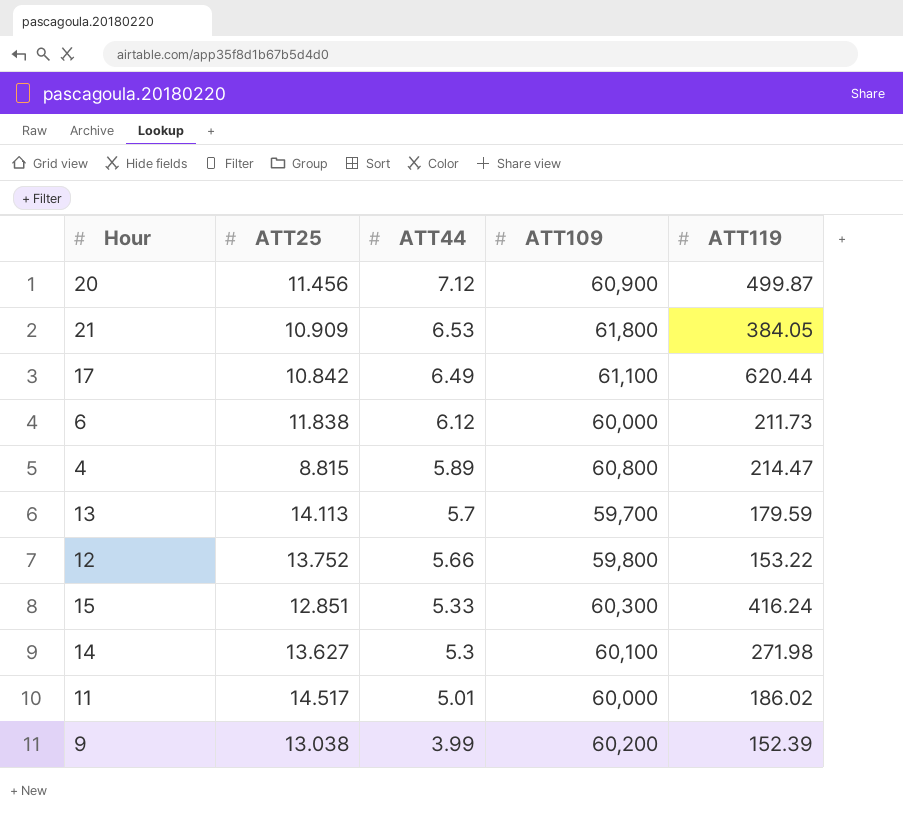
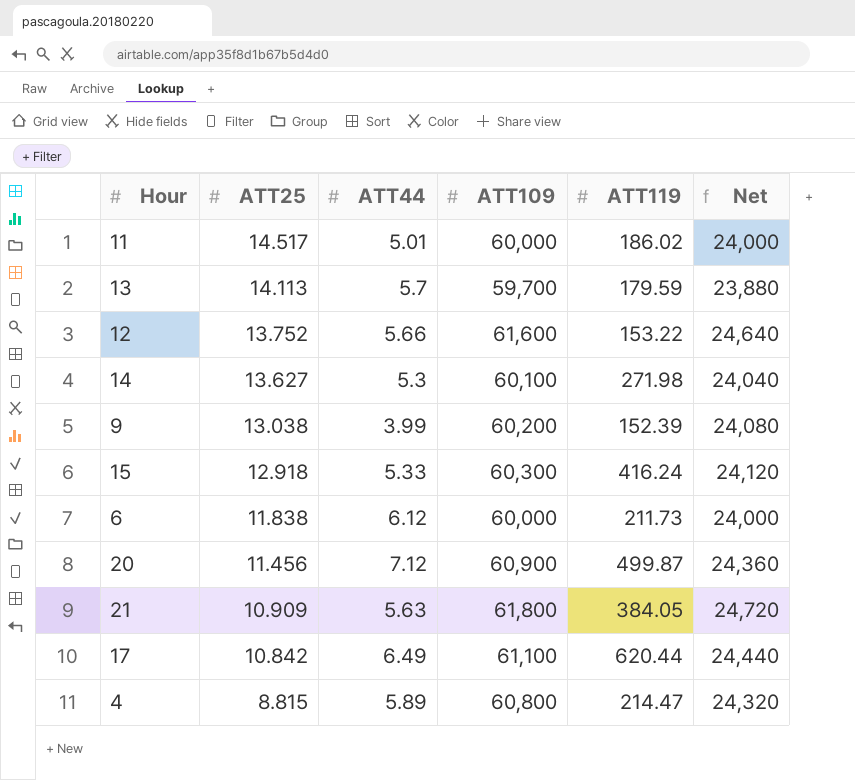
row order: ATT44 descending -> ATT25 descending
column Net | formula: none -> [ATT109] * 0.4
12 | ATT109: 59,800 -> 61,600
15 | ATT25: 12.851 -> 12.918
21 | ATT44: 6.53 -> 5.63

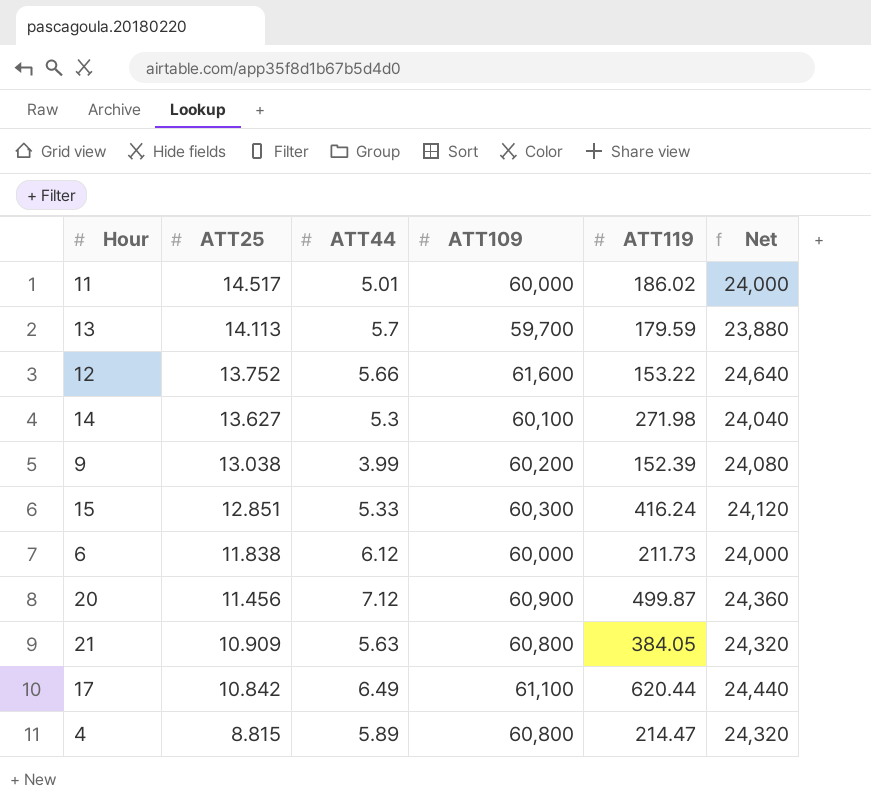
15 | ATT25: 12.918 -> 12.851
21 | ATT109: 61,800 -> 60,800
21 | Net: 24,720 -> 24,320

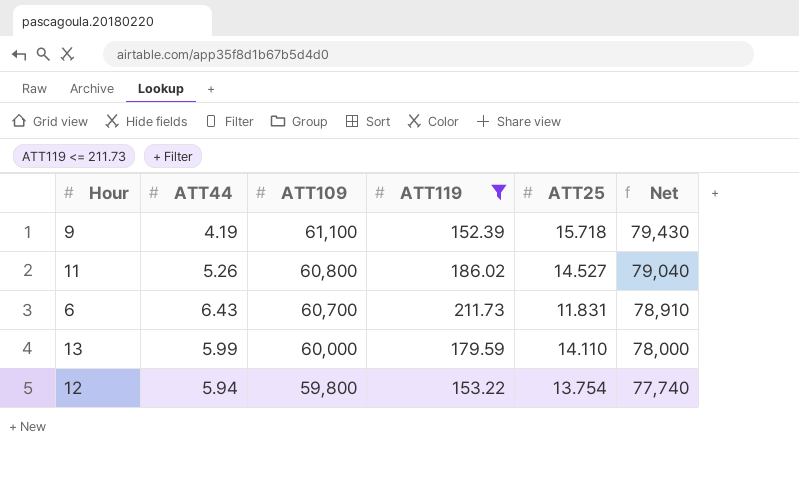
filter: none -> ATT119 <= 211.73
row order: ATT25 descending -> ATT109 descending
column ATT25 | position: 2 -> 5
column Net | formula: [ATT109] * 0.4 -> [ATT109] * 1.3
9 | ATT44: 3.99 -> 4.19
9 | ATT109: 60,200 -> 61,100
9 | ATT25: 13.038 -> 15.718
11 | ATT44: 5.01 -> 5.26
11 | ATT109: 60,000 -> 60,800
11 | ATT25: 14.517 -> 14.527
6 | ATT44: 6.12 -> 6.43
6 | ATT109: 60,000 -> 60,700
6 | ATT25: 11.838 -> 11.831
13 | ATT44: 5.7 -> 5.99
13 | ATT109: 59,700 -> 60,000
13 | ATT25: 14.113 -> 14.110
12 | ATT44: 5.66 -> 5.94
12 | ATT109: 61,600 -> 59,800
12 | ATT25: 13.752 -> 13.754

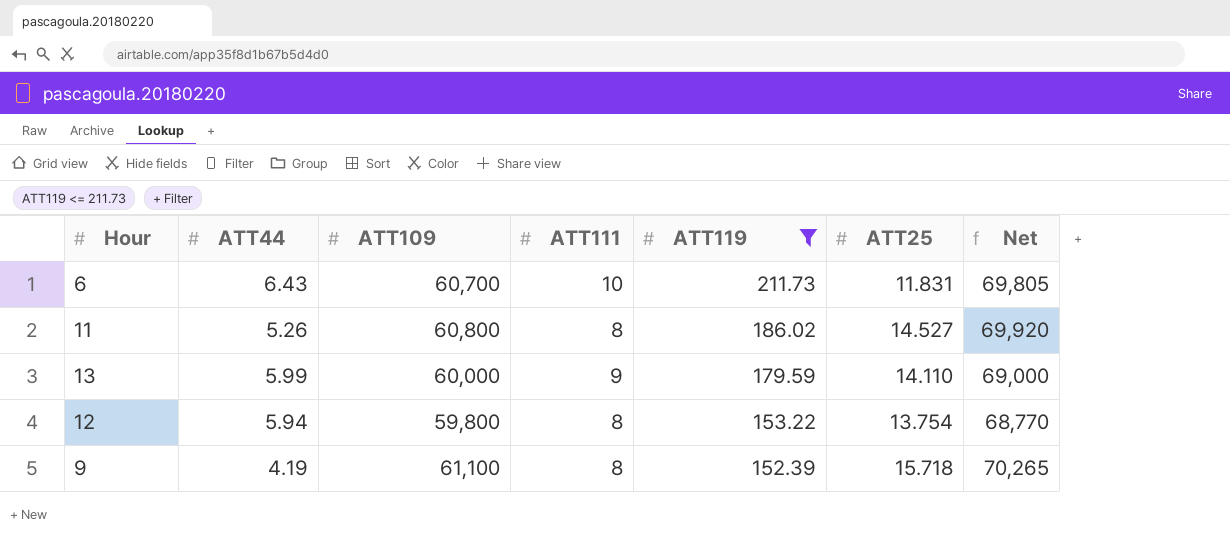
row order: ATT109 descending -> ATT119 descending
column ATT111 | position: none -> 4
column Net | formula: [ATT109] * 1.3 -> [ATT109] * 1.15

